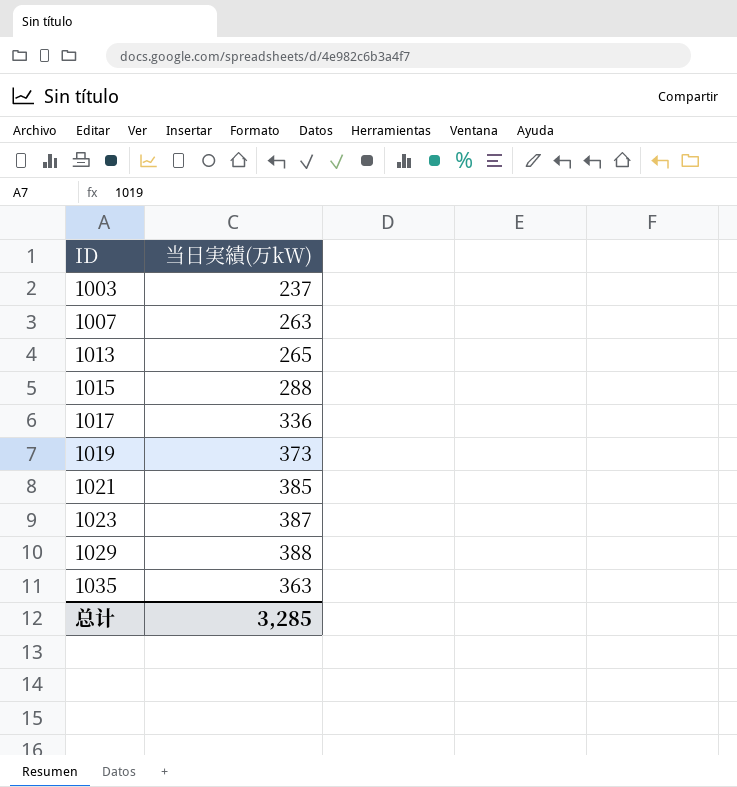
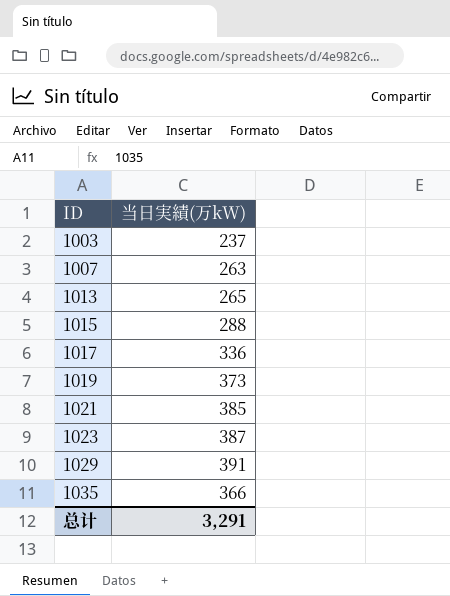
1029 | 当日実績(万kW): 388 -> 391
1035 | 当日実績(万kW): 363 -> 366
总计 | 当日実績(万kW): 3,285 -> 3,291

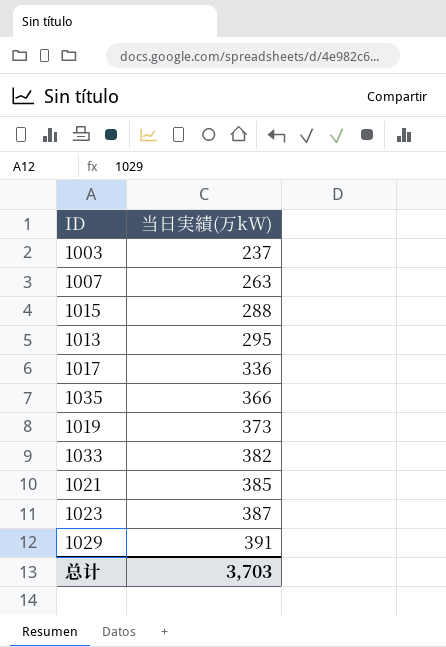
row order: ID ascending -> 当日実績(万kW) ascending
1013 | 当日実績(万kW): 265 -> 295
row 1033: none -> 382
总计 | 当日実績(万kW): 3,291 -> 3,703

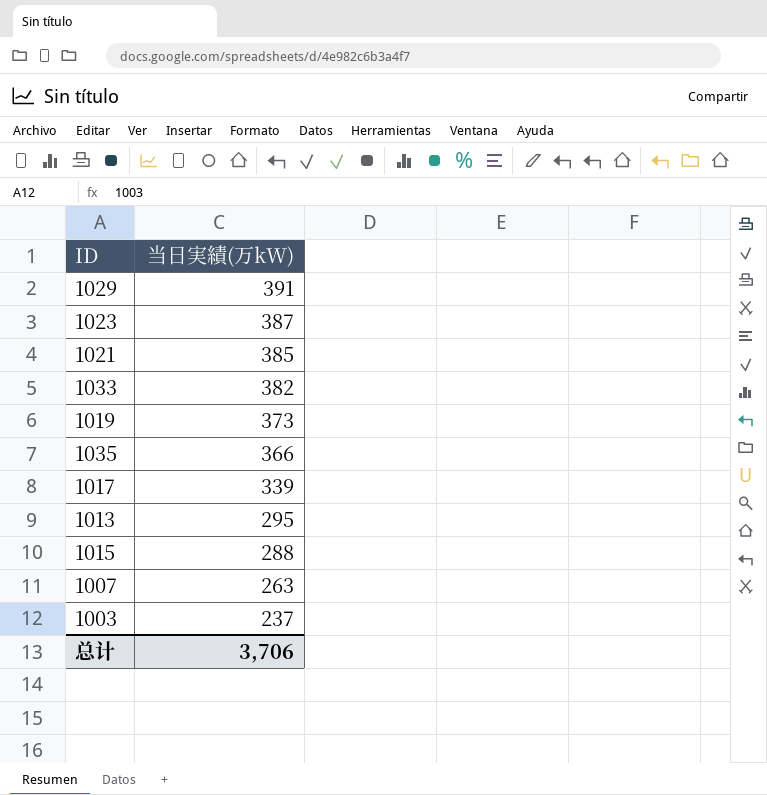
row order: 当日実績(万kW) ascending -> 当日実績(万kW) descending
1017 | 当日実績(万kW): 336 -> 339
总计 | 当日実績(万kW): 3,703 -> 3,706

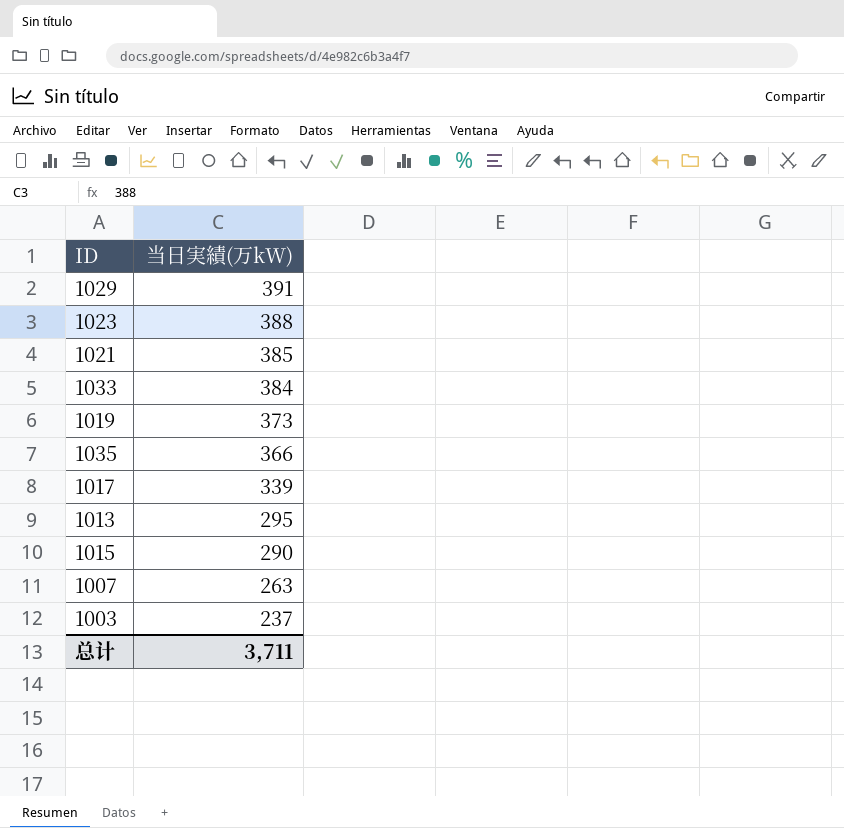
1023 | 当日実績(万kW): 387 -> 388
1033 | 当日実績(万kW): 382 -> 384
1015 | 当日実績(万kW): 288 -> 290
总计 | 当日実績(万kW): 3,706 -> 3,711

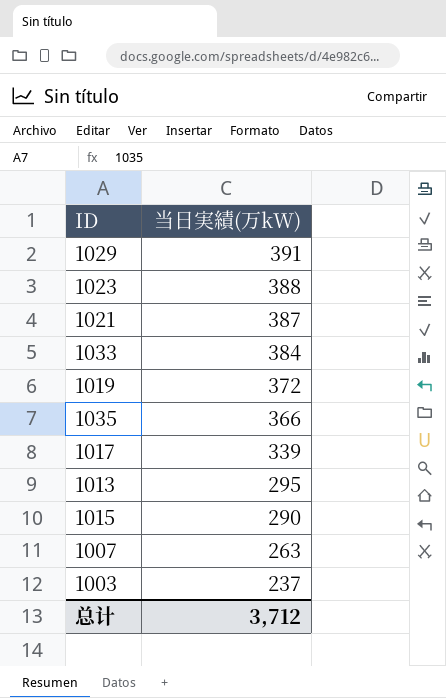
1021 | 当日実績(万kW): 385 -> 387
1019 | 当日実績(万kW): 373 -> 372
总计 | 当日実績(万kW): 3,711 -> 3,712

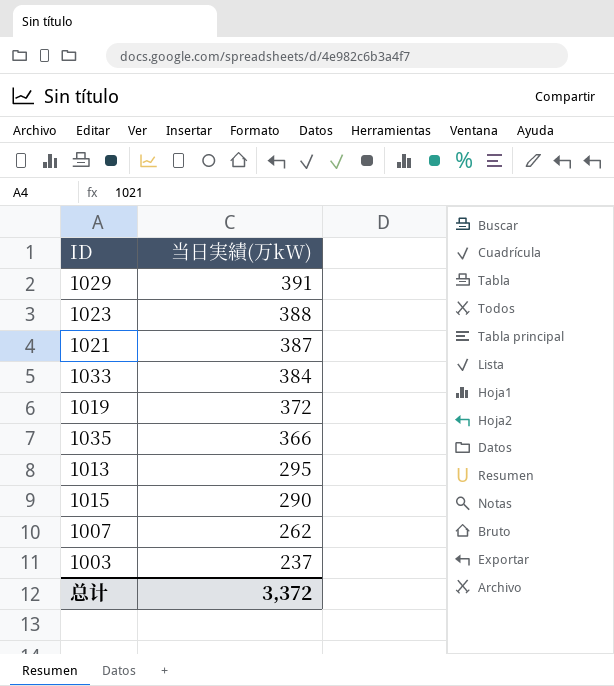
row 1017: 339 -> none
1007 | 当日実績(万kW): 263 -> 262
总计 | 当日実績(万kW): 3,712 -> 3,372

